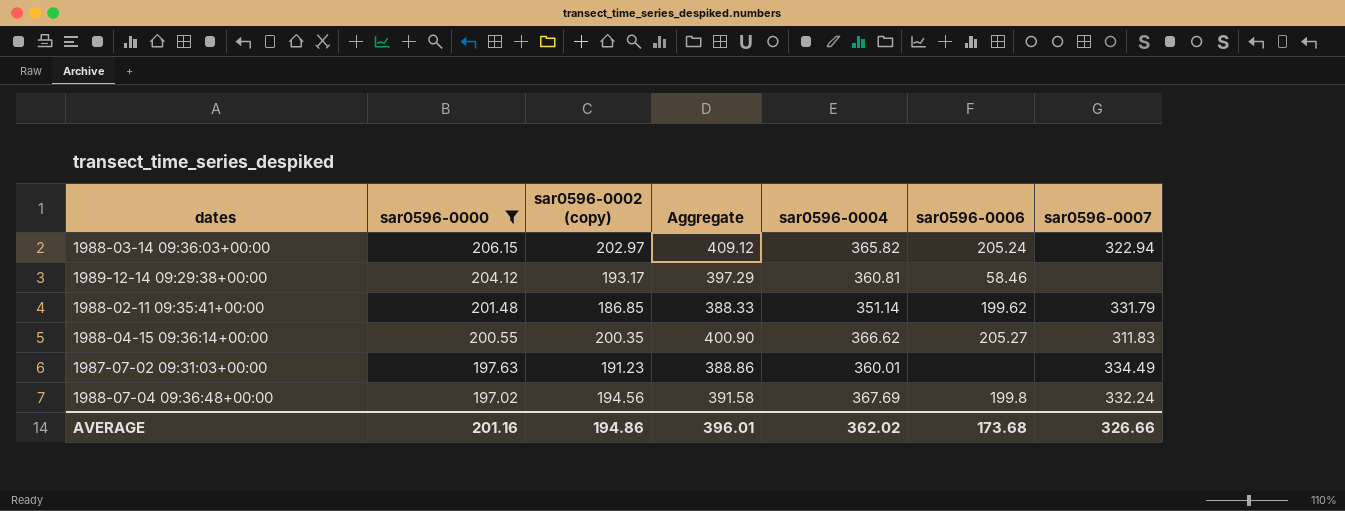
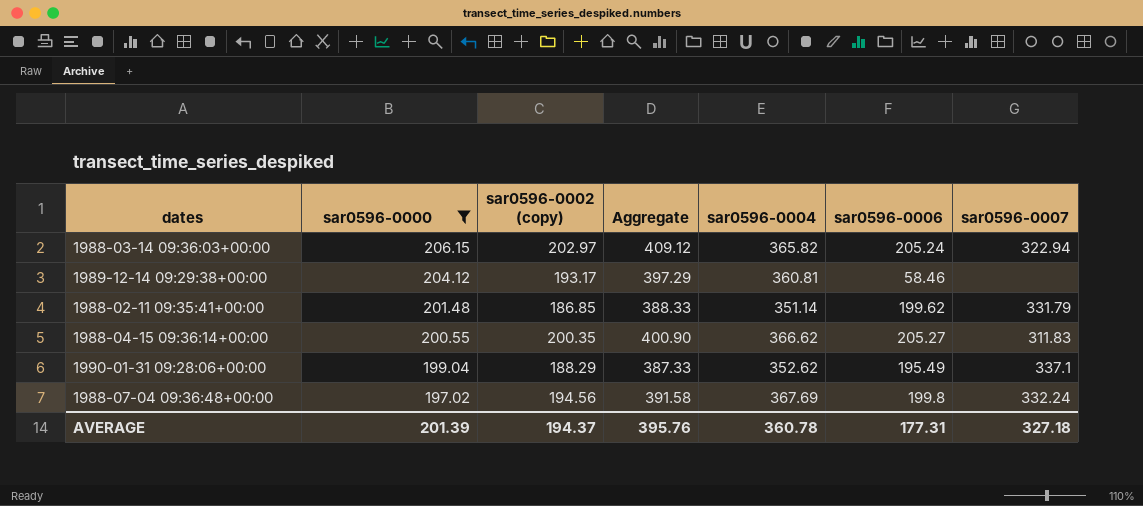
row 1987-07-02 09:31:03+00:00: 197.63 | 191.23 | 388.86 | 360.01 | none | 334.49 -> none
row 1990-01-31 09:28:06+00:00: none -> 199.04 | 188.29 | 387.33 | 352.62 | 195.49 | 337.1
AVERAGE | sar0596-0000: 201.16 -> 201.39
AVERAGE | sar0596-0002 (copy): 194.86 -> 194.37
AVERAGE | Aggregate: 396.01 -> 395.76
AVERAGE | sar0596-0004: 362.02 -> 360.78
AVERAGE | sar0596-0006: 173.68 -> 177.31
AVERAGE | sar0596-0007: 326.66 -> 327.18

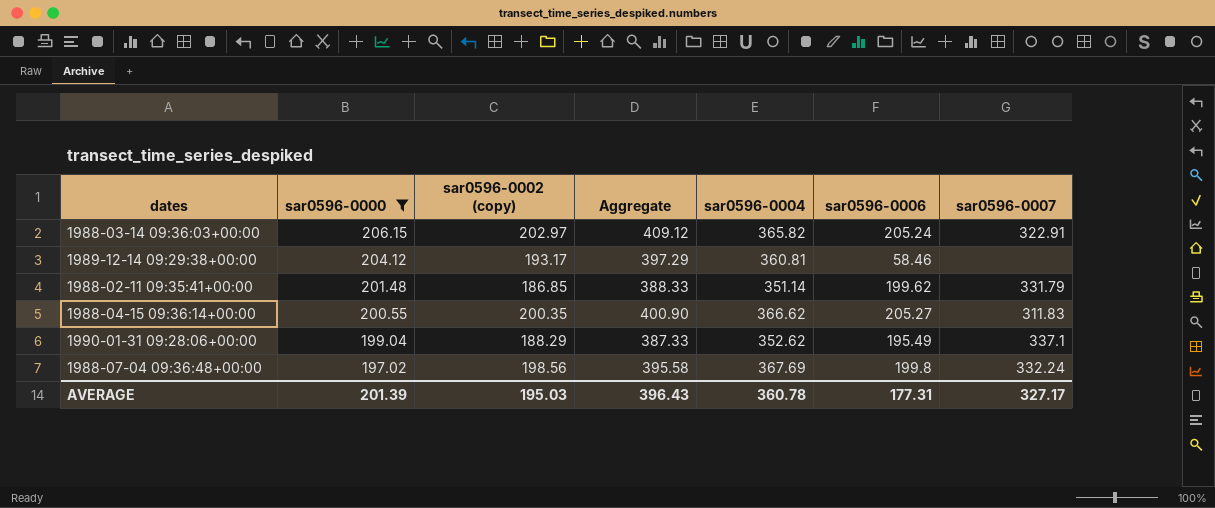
1988-03-14 09:36:03+00:00 | sar0596-0007: 322.94 -> 322.91
1988-07-04 09:36:48+00:00 | sar0596-0002 (copy): 194.56 -> 198.56
1988-07-04 09:36:48+00:00 | Aggregate: 391.58 -> 395.58
AVERAGE | sar0596-0002 (copy): 194.37 -> 195.03
AVERAGE | Aggregate: 395.76 -> 396.43
AVERAGE | sar0596-0007: 327.18 -> 327.17

